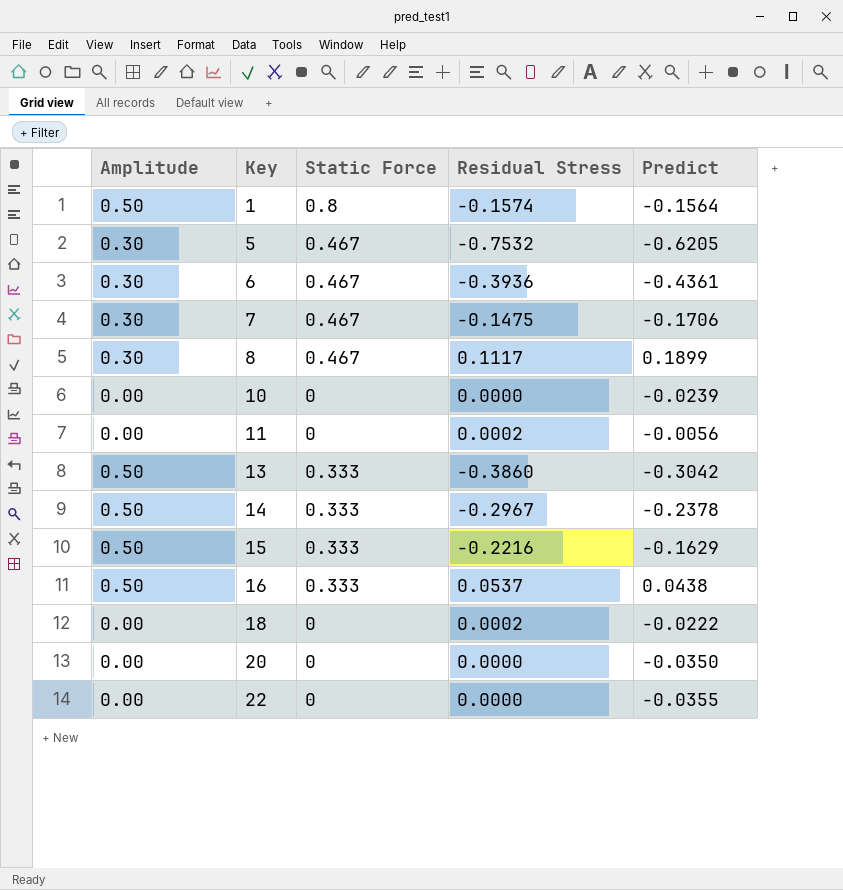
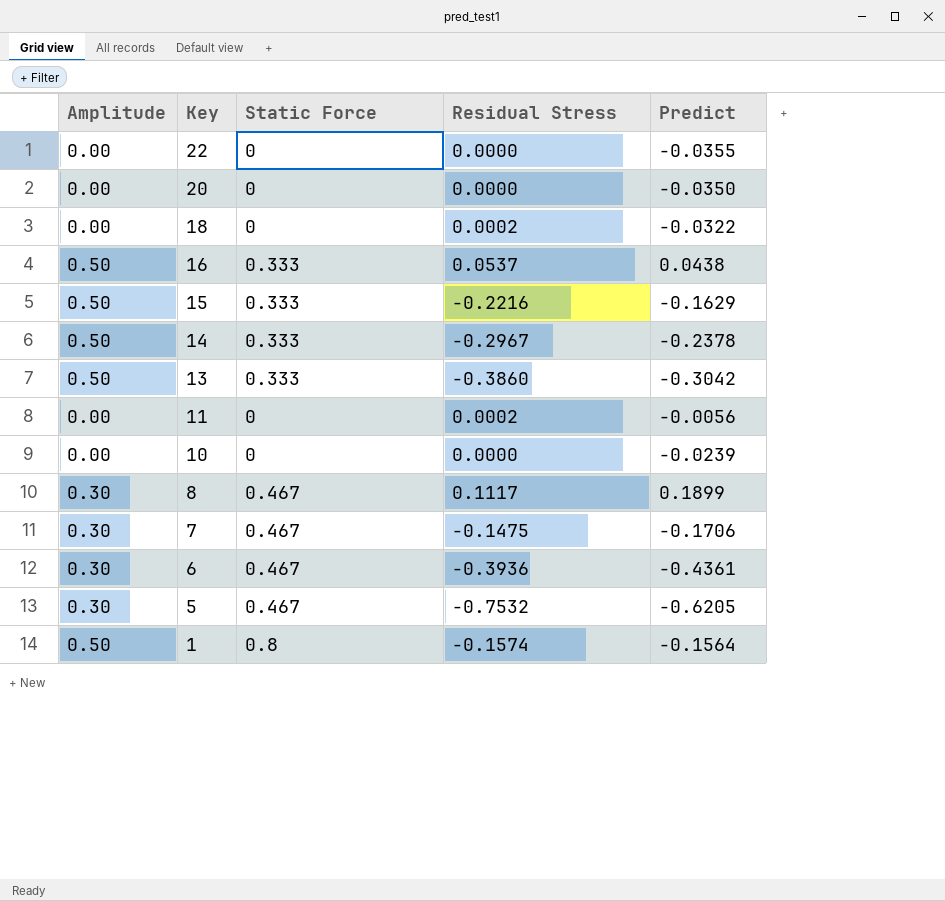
row order: Key ascending -> Key descending
18 | Predict: -0.0222 -> -0.0322

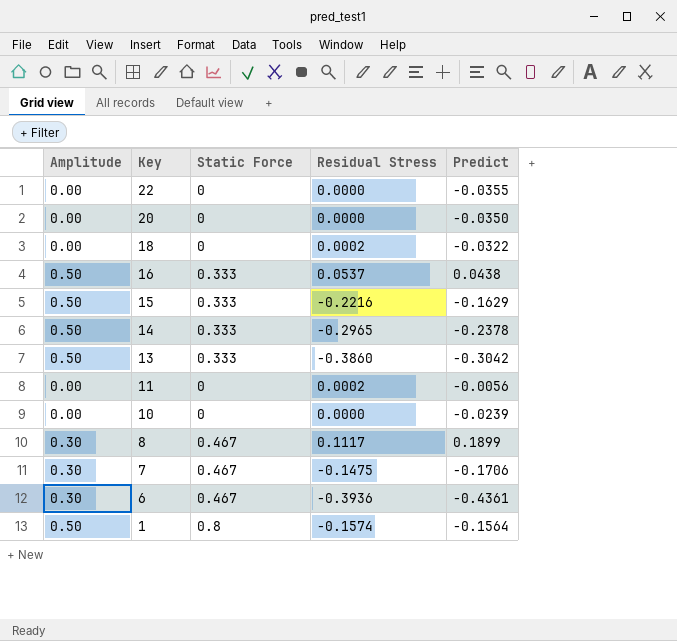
row 5: 0.30 | 0.467 | -0.7532 | -0.6205 -> none
14 | Residual Stress: -0.2967 -> -0.2965

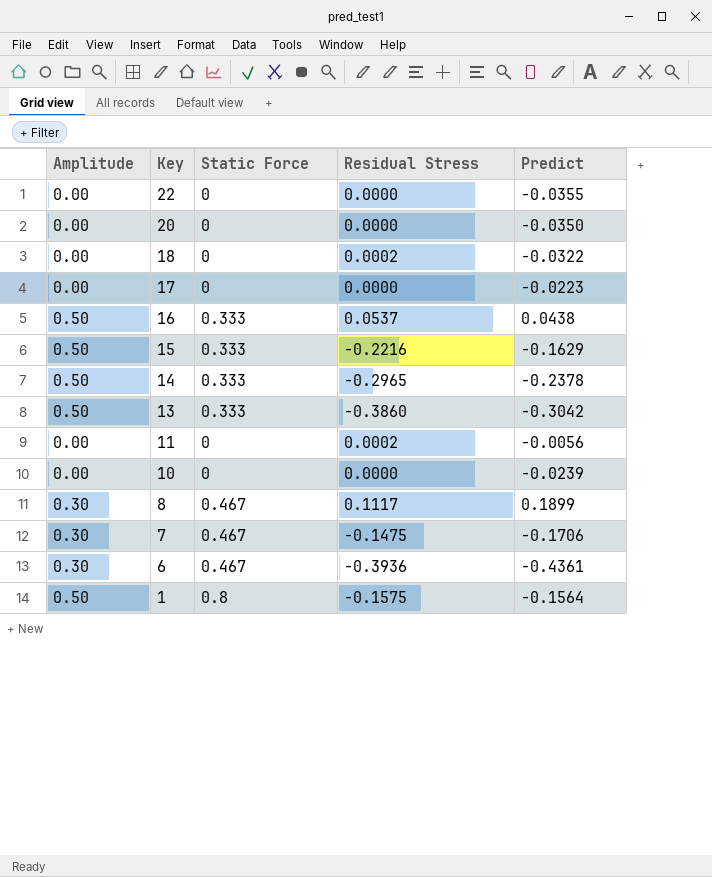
row 17: none -> 0.00 | 0 | 0.0000 | -0.0223
1 | Residual Stress: -0.1574 -> -0.1575

